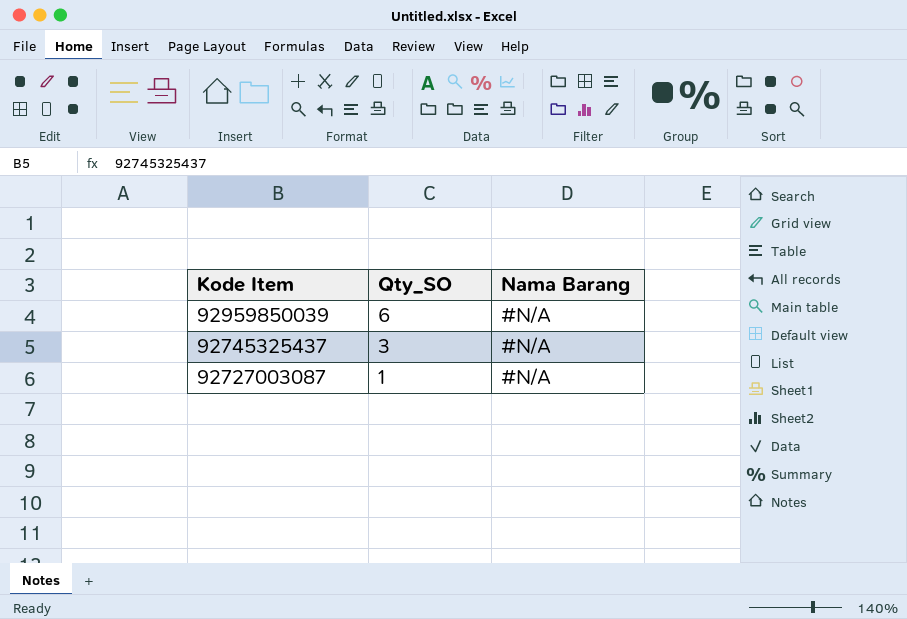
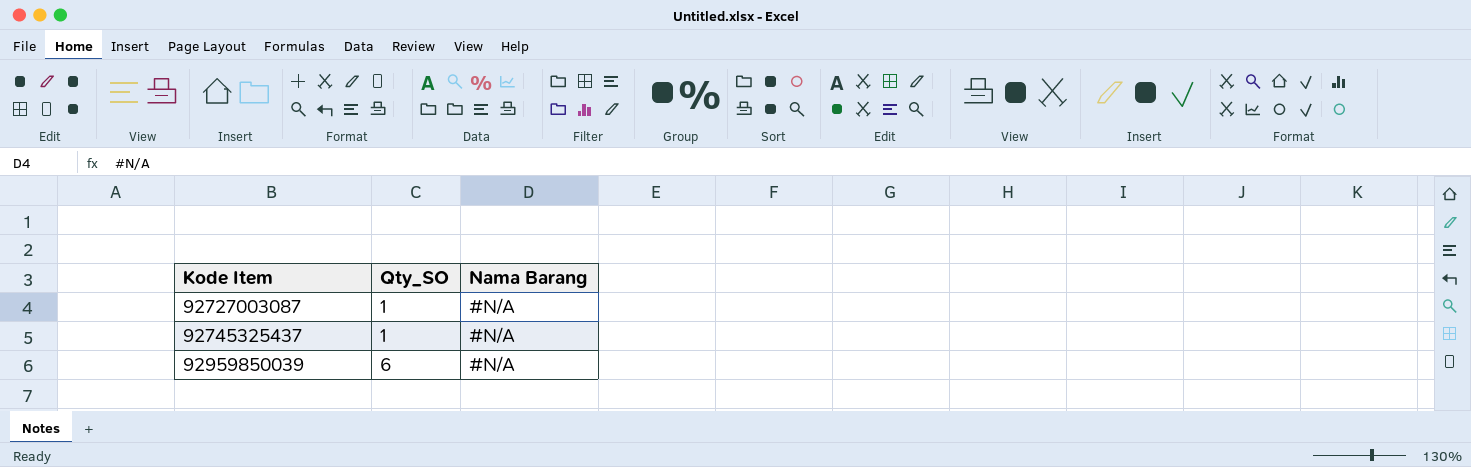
row order: Kode Item descending -> Kode Item ascending
92745325437 | Qty_SO: 3 -> 1

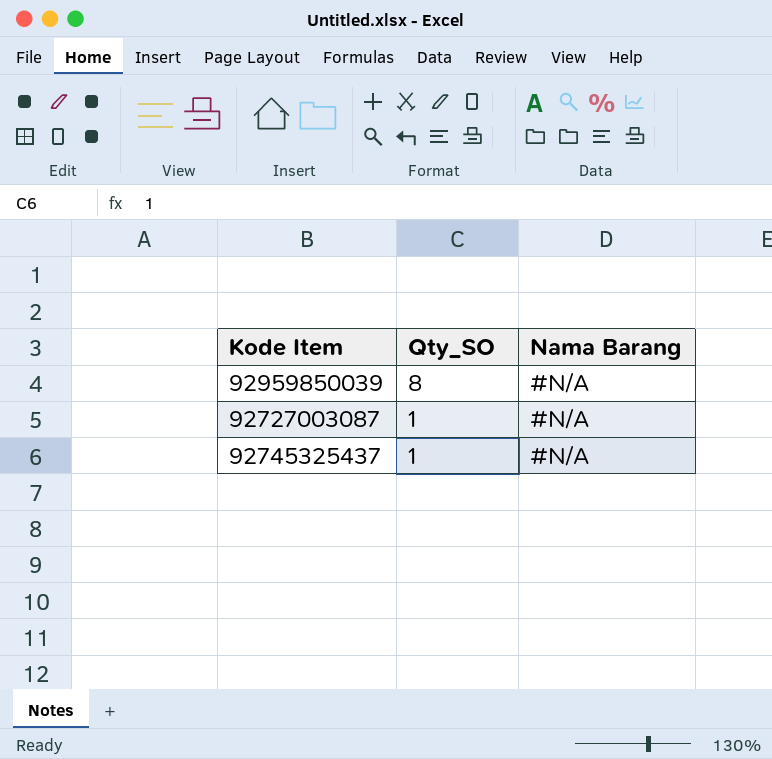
row order: Kode Item ascending -> Qty_SO descending
92959850039 | Qty_SO: 6 -> 8

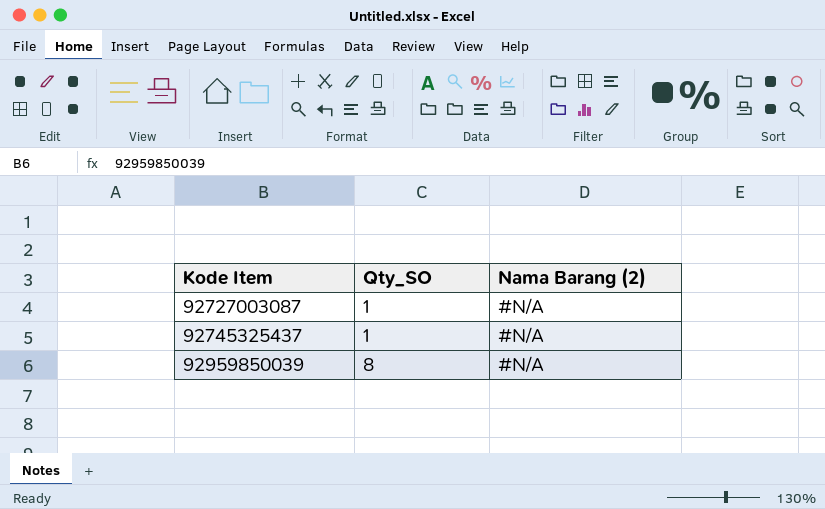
row order: Qty_SO descending -> Kode Item ascending
column name: Nama Barang -> Nama Barang (2)

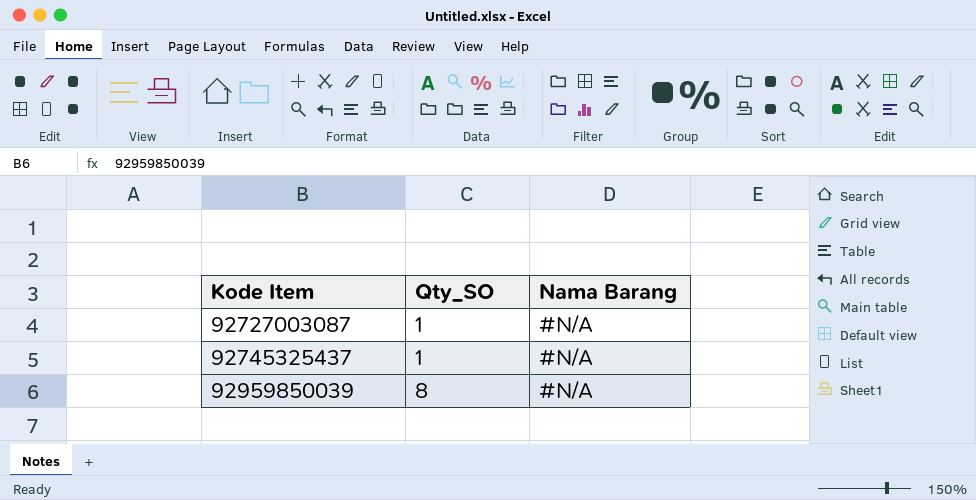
column name: Nama Barang (2) -> Nama Barang

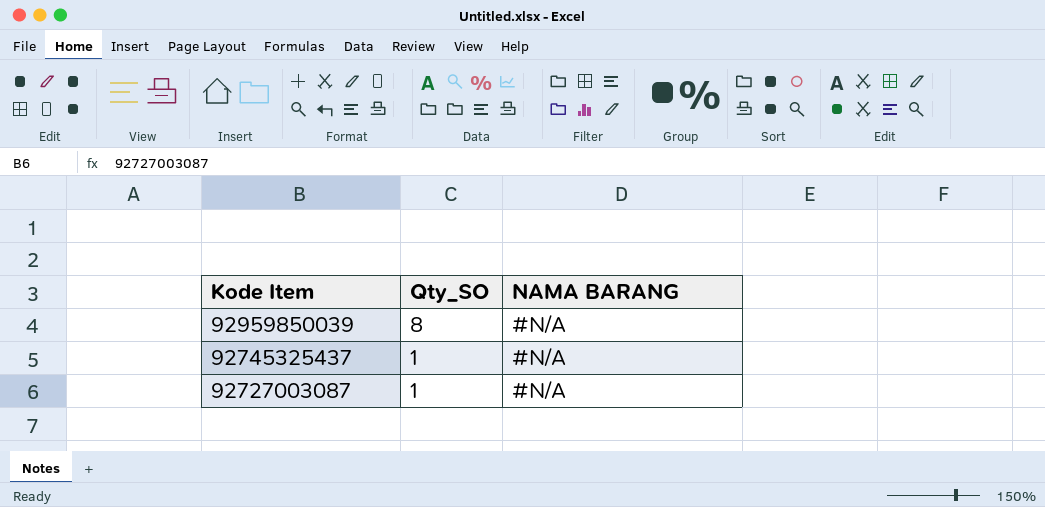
row order: Kode Item ascending -> Kode Item descending
column name: Nama Barang -> NAMA BARANG

